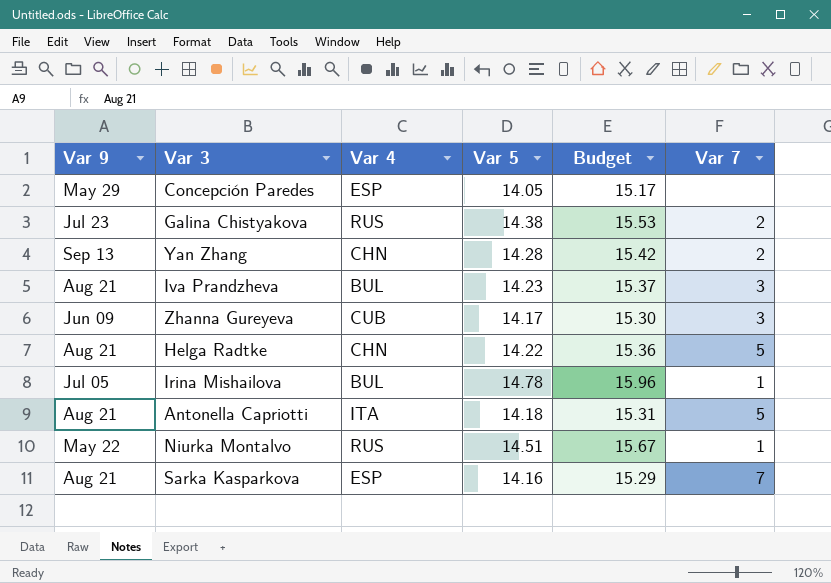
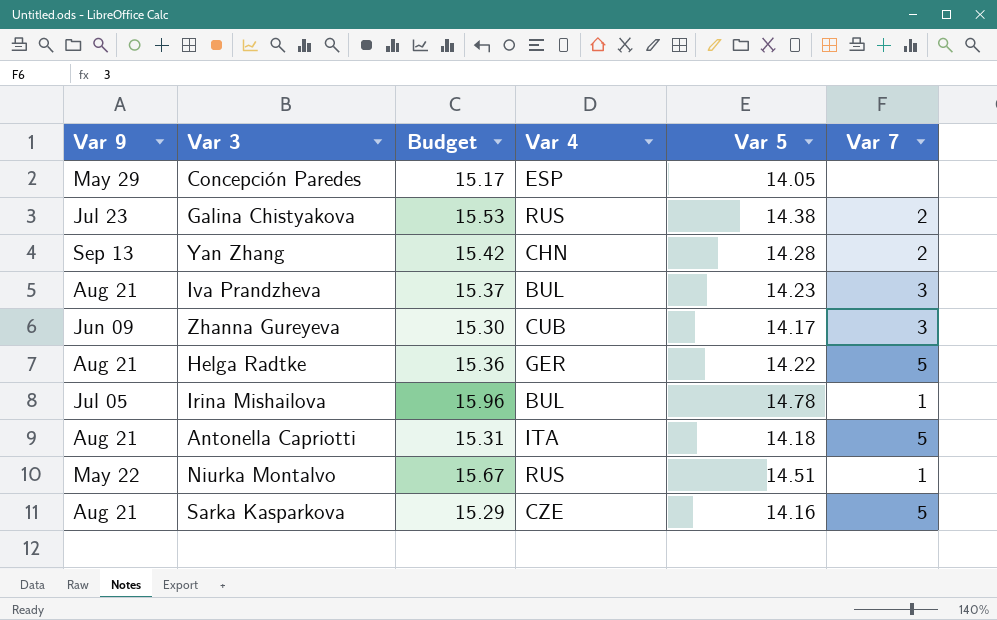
column Budget | position: 5 -> 3
Helga Radtke | Var 4: CHN -> GER
Sarka Kasparkova | Var 4: ESP -> CZE
Sarka Kasparkova | Var 7: 7 -> 5

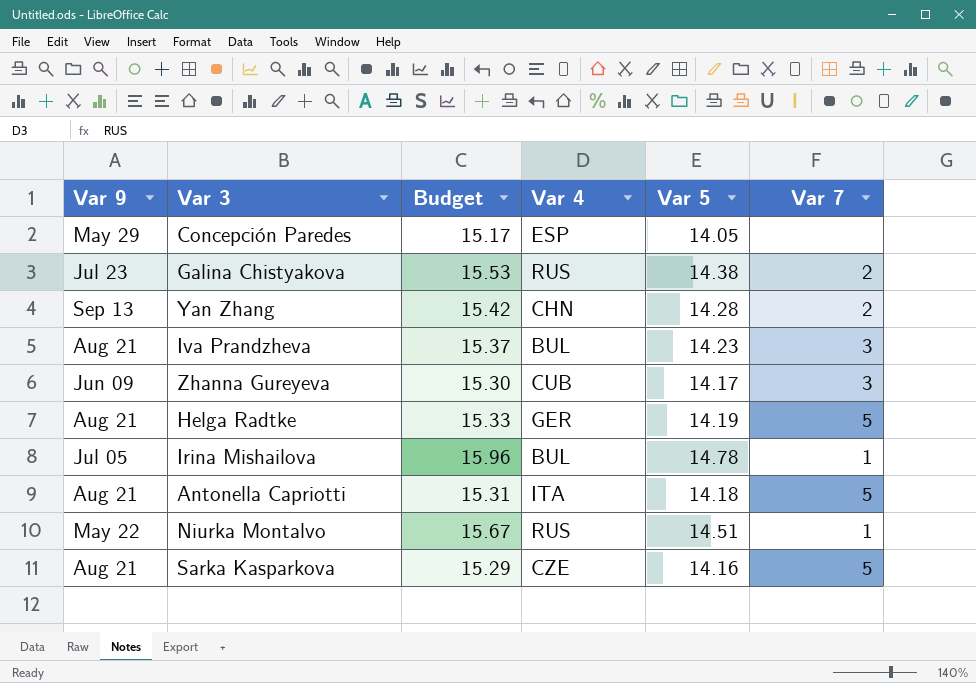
Helga Radtke | Budget: 15.36 -> 15.33
Helga Radtke | Var 5: 14.22 -> 14.19

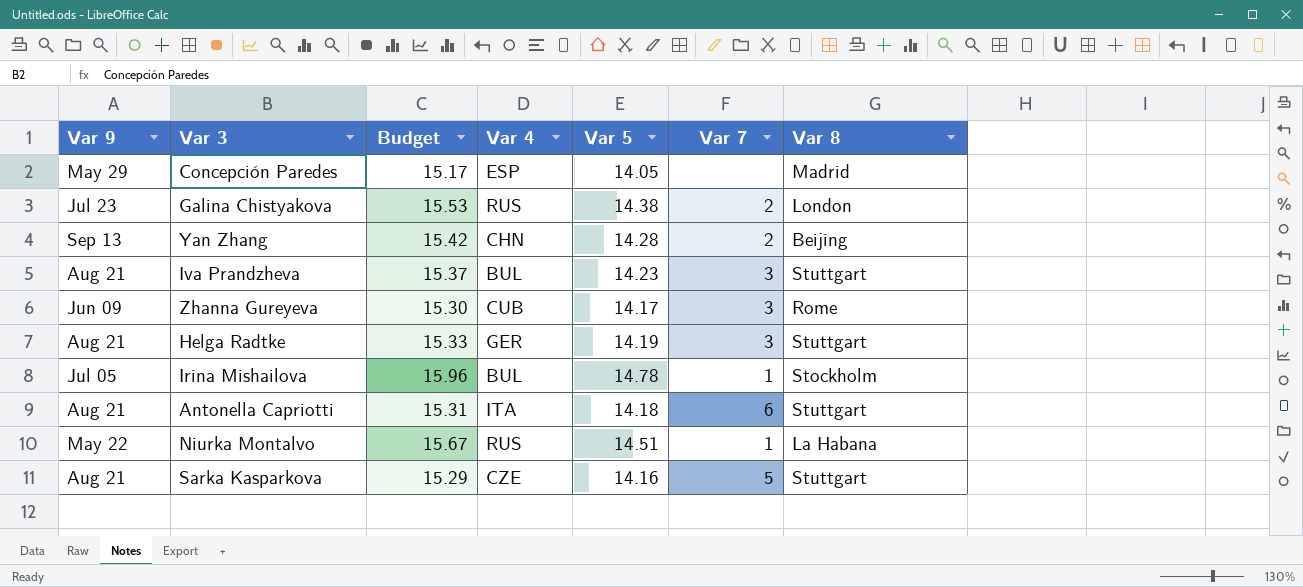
column Var 8 | position: none -> 7
Helga Radtke | Var 7: 5 -> 3
Antonella Capriotti | Var 7: 5 -> 6

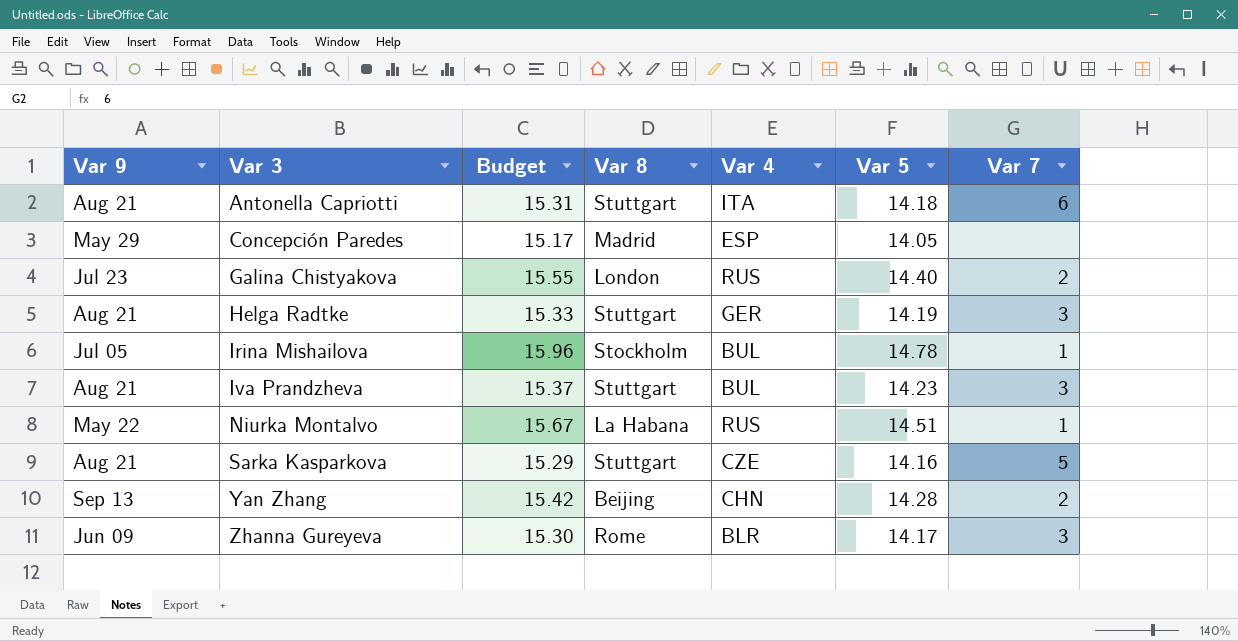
row order: none -> Var 3 ascending
column Var 8 | position: 7 -> 4
Galina Chistyakova | Budget: 15.53 -> 15.55
Galina Chistyakova | Var 5: 14.38 -> 14.40
Zhanna Gureyeva | Var 4: CUB -> BLR

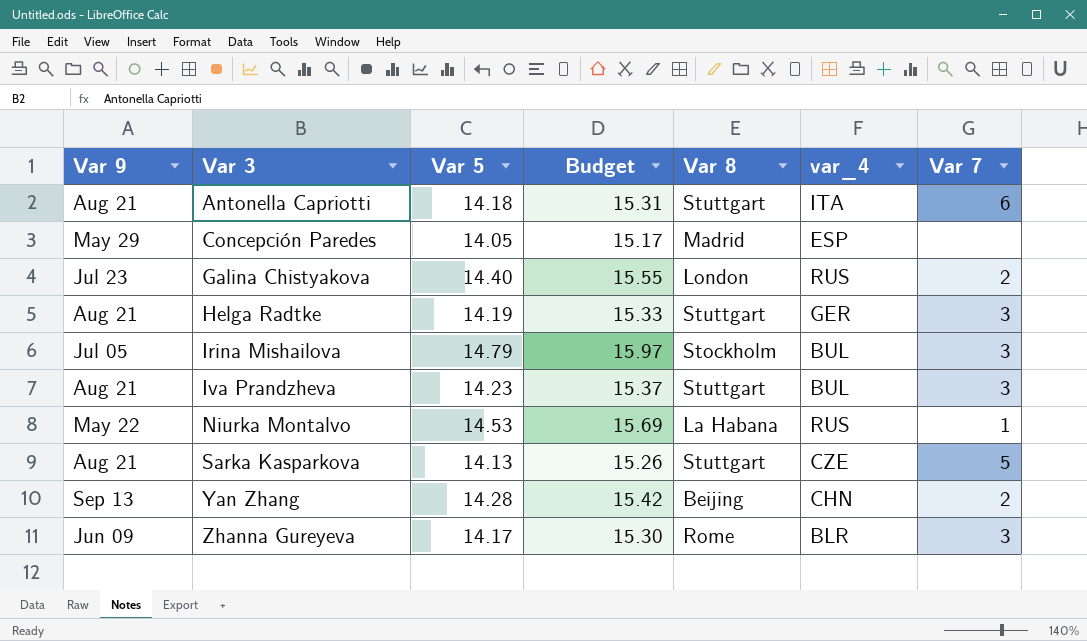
column Var 5 | position: 6 -> 3
column name: Var 4 -> var_4
Irina Mishailova | Var 5: 14.78 -> 14.79
Irina Mishailova | Budget: 15.96 -> 15.97
Irina Mishailova | Var 7: 1 -> 3
Niurka Montalvo | Var 5: 14.51 -> 14.53
Niurka Montalvo | Budget: 15.67 -> 15.69
Sarka Kasparkova | Var 5: 14.16 -> 14.13
Sarka Kasparkova | Budget: 15.29 -> 15.26

